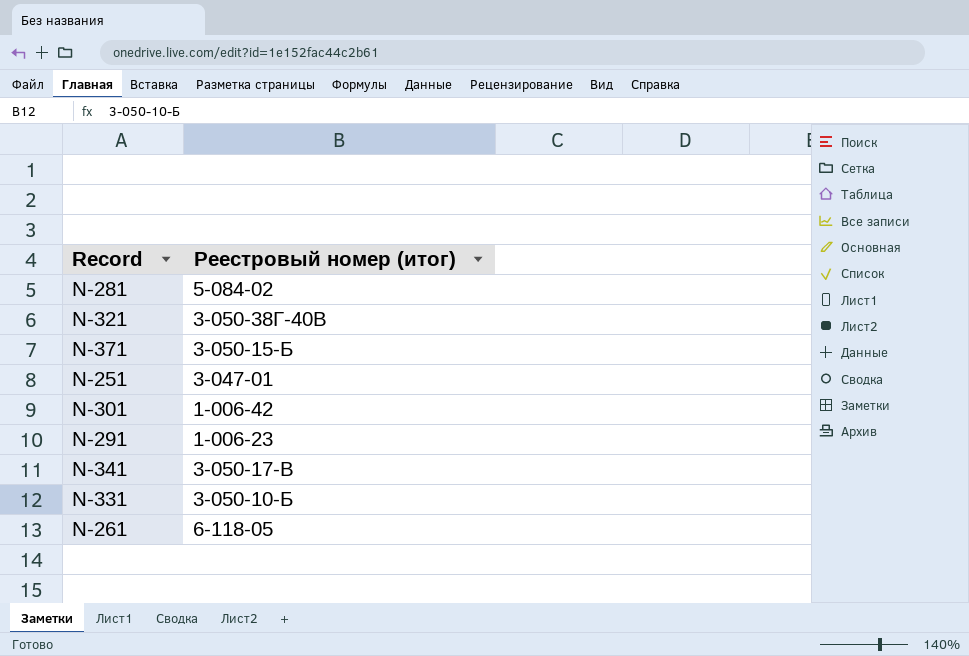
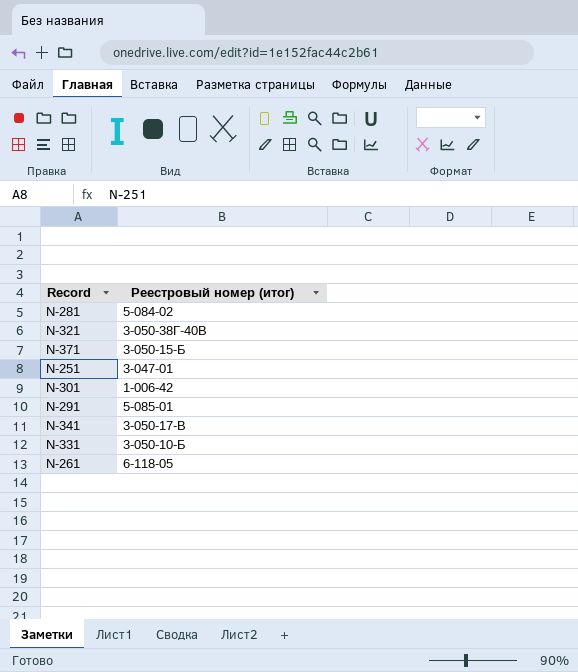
N-291 | Реестровый номер (итог): 1-006-23 -> 5-085-01

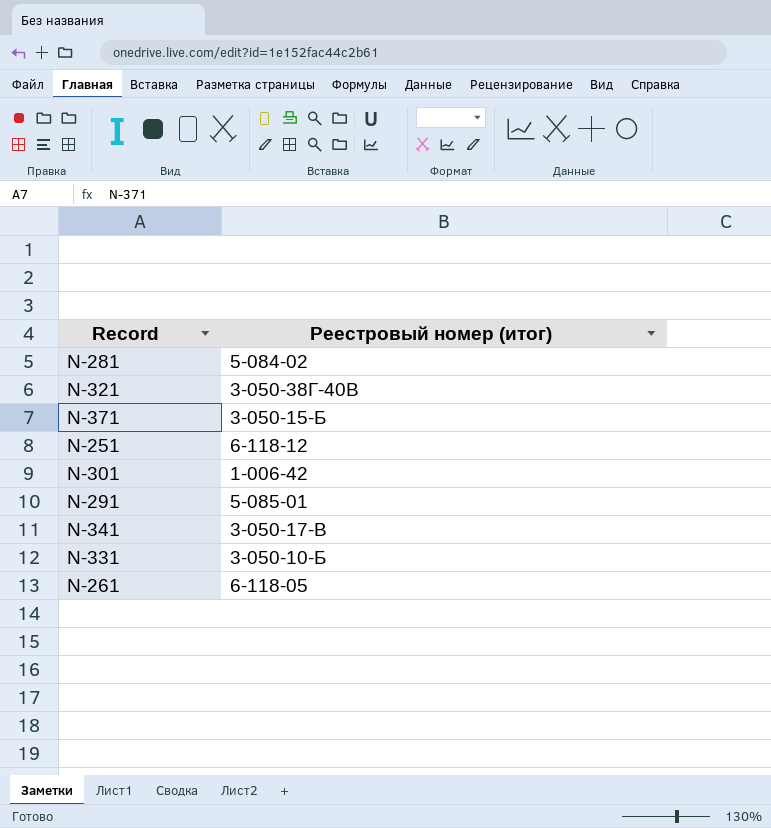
N-251 | Реестровый номер (итог): 3-047-01 -> 6-118-12

